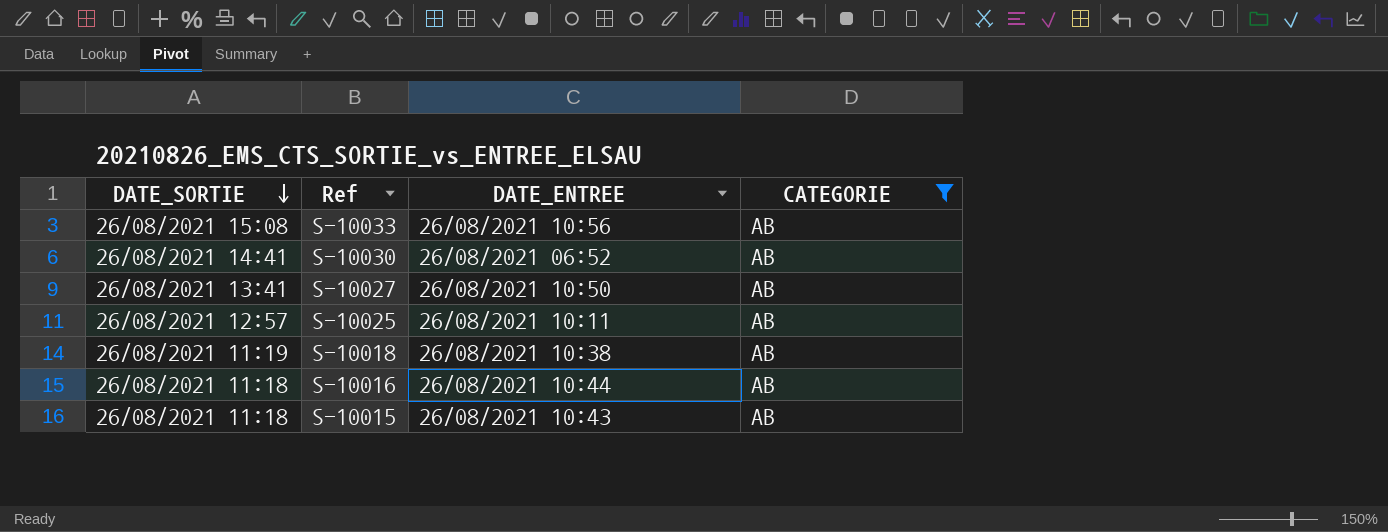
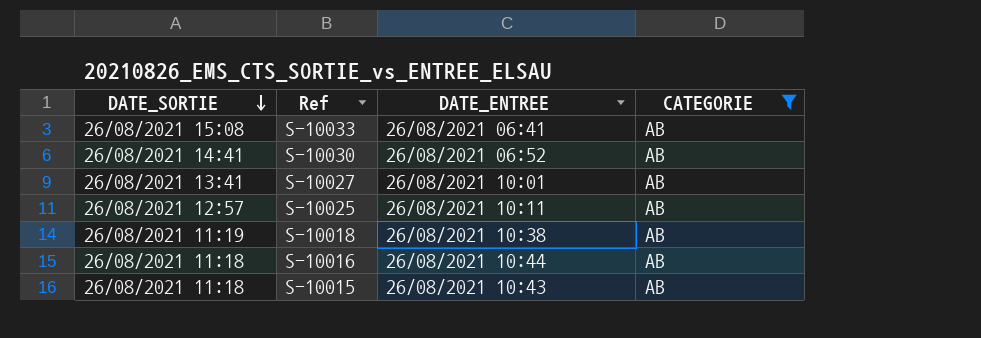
S-10033 | DATE_ENTREE: 26/08/2021 10:56 -> 26/08/2021 06:41
S-10027 | DATE_ENTREE: 26/08/2021 10:50 -> 26/08/2021 10:01

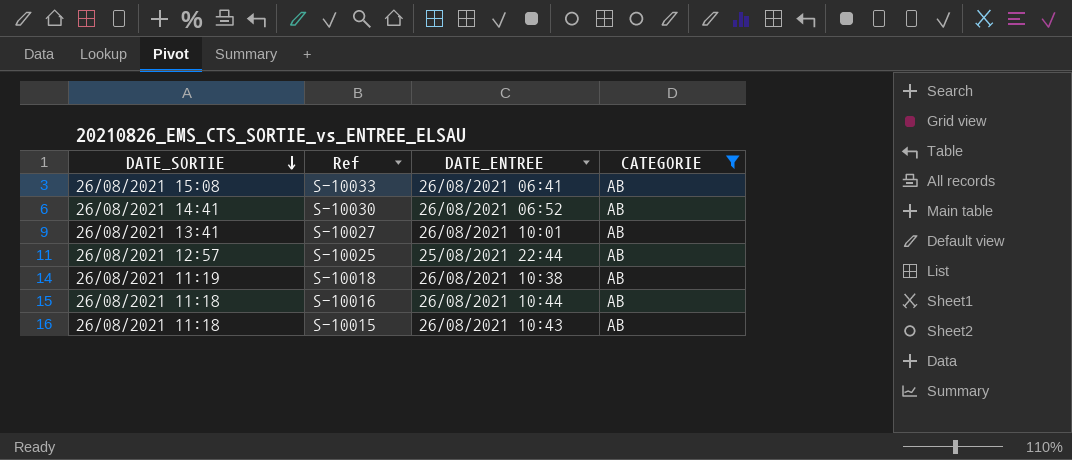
S-10025 | DATE_ENTREE: 26/08/2021 10:11 -> 25/08/2021 22:44

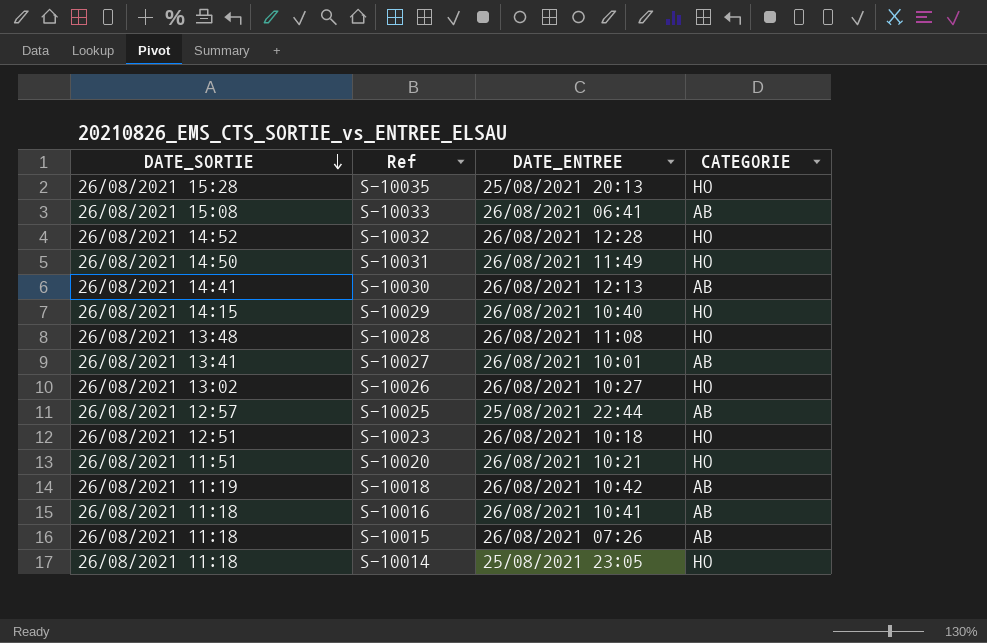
filter: CATEGORIE = AB -> none
S-10030 | DATE_ENTREE: 26/08/2021 06:52 -> 26/08/2021 12:13
S-10018 | DATE_ENTREE: 26/08/2021 10:38 -> 26/08/2021 10:42
S-10016 | DATE_ENTREE: 26/08/2021 10:44 -> 26/08/2021 10:41
S-10015 | DATE_ENTREE: 26/08/2021 10:43 -> 26/08/2021 07:26

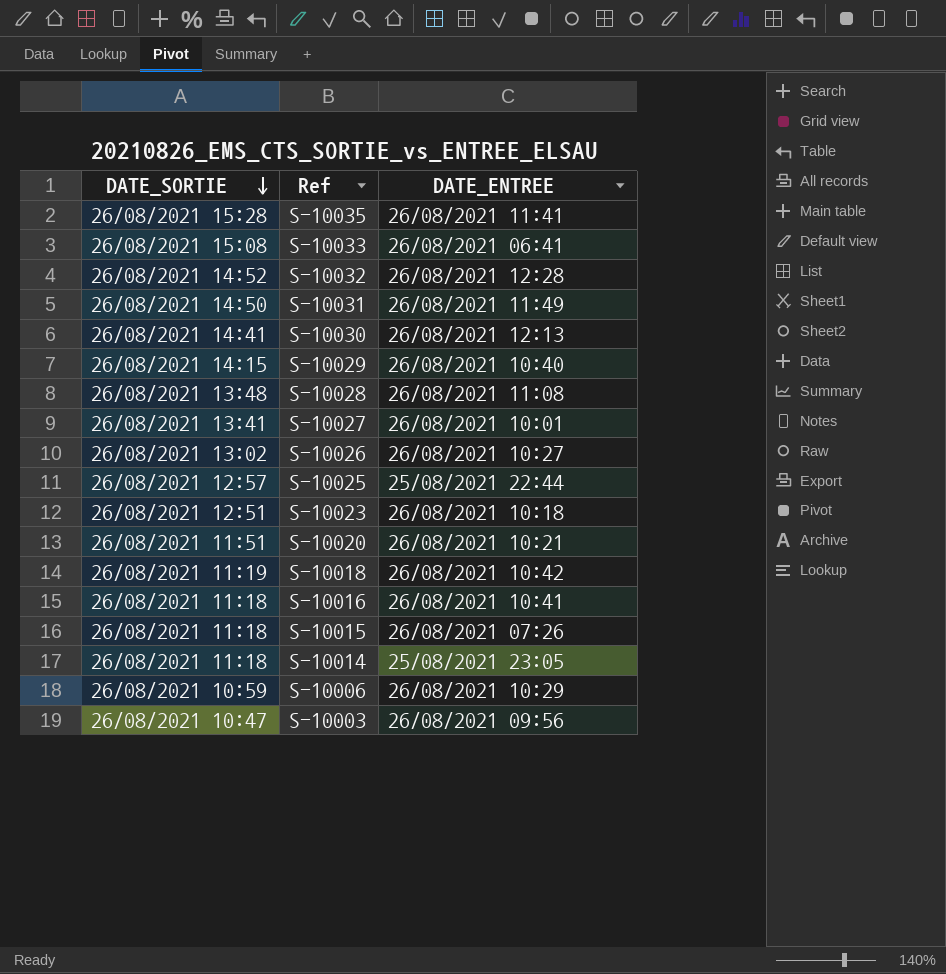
column CATEGORIE | position: 4 -> none
S-10035 | DATE_ENTREE: 25/08/2021 20:13 -> 26/08/2021 11:41
row S-10006: none -> 26/08/2021 10:59 | 26/08/2021 10:29
row S-10003: none -> 26/08/2021 10:47 | 26/08/2021 09:56

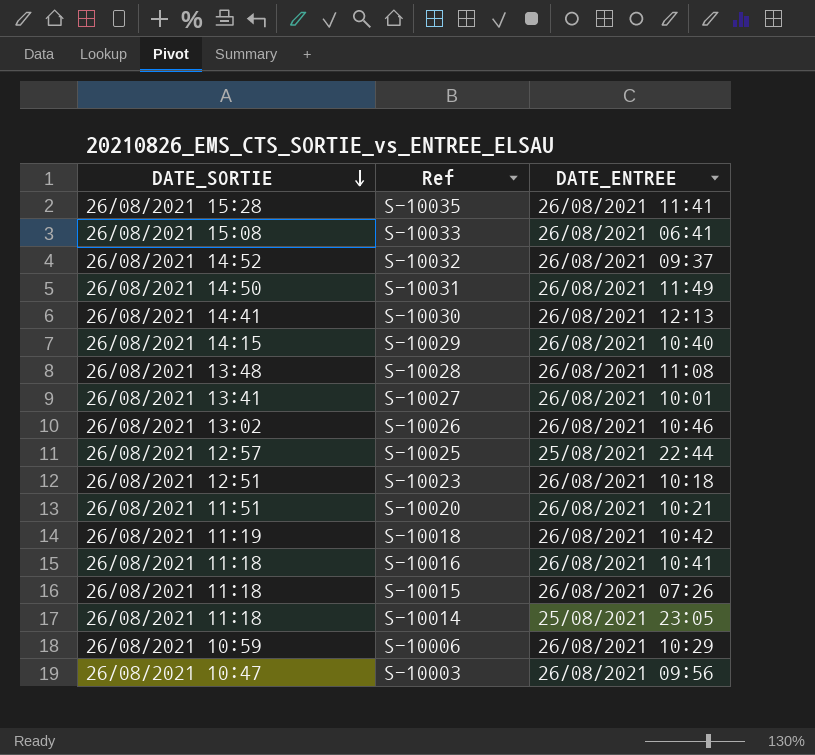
S-10032 | DATE_ENTREE: 26/08/2021 12:28 -> 26/08/2021 09:37
S-10026 | DATE_ENTREE: 26/08/2021 10:27 -> 26/08/2021 10:46

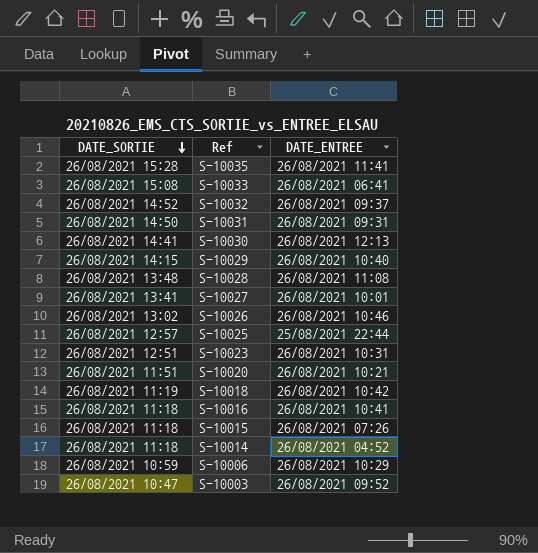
S-10031 | DATE_ENTREE: 26/08/2021 11:49 -> 26/08/2021 09:31
S-10023 | DATE_ENTREE: 26/08/2021 10:18 -> 26/08/2021 10:31
S-10014 | DATE_ENTREE: 25/08/2021 23:05 -> 26/08/2021 04:52
S-10003 | DATE_ENTREE: 26/08/2021 09:56 -> 26/08/2021 09:52

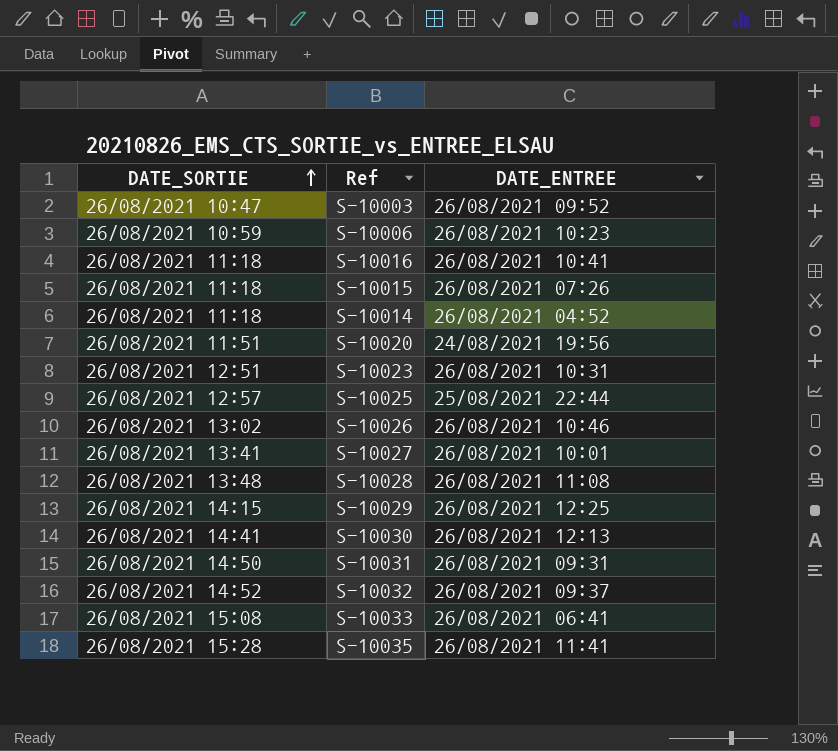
row order: DATE_SORTIE descending -> DATE_SORTIE ascending
row S-10018: 26/08/2021 11:19 | 26/08/2021 10:42 -> none
S-10006 | DATE_ENTREE: 26/08/2021 10:29 -> 26/08/2021 10:23
S-10020 | DATE_ENTREE: 26/08/2021 10:21 -> 24/08/2021 19:56
S-10029 | DATE_ENTREE: 26/08/2021 10:40 -> 26/08/2021 12:25

